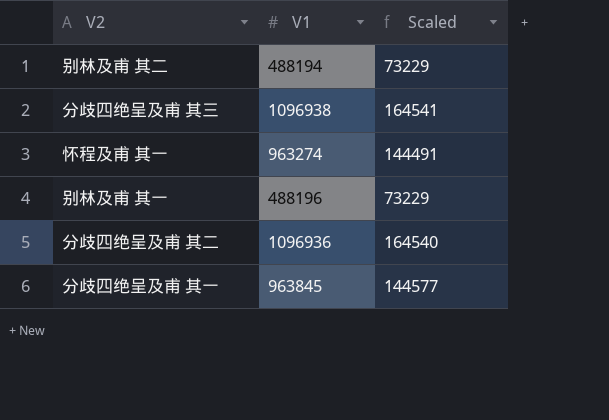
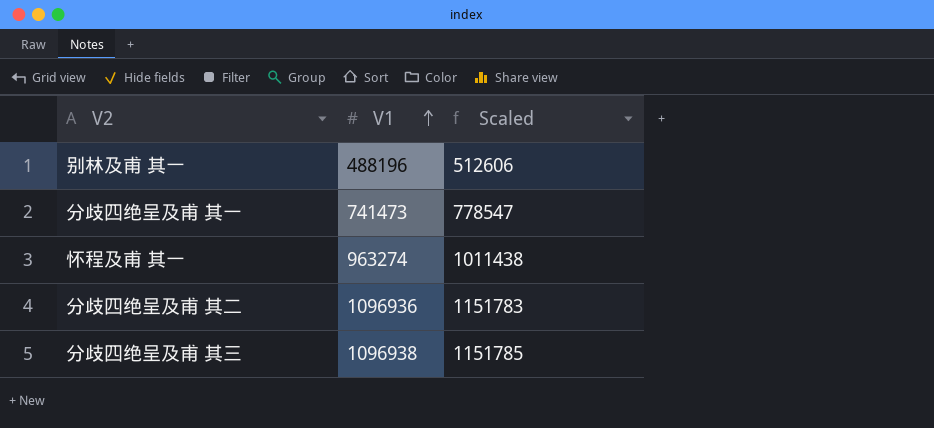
row order: none -> V1 ascending
column Scaled | formula: [V1] * 0.15 -> [V1] * 1.05
row 别林及甫 其二: 488194 | 73229 -> none
分歧四绝呈及甫 其一 | V1: 963845 -> 741473

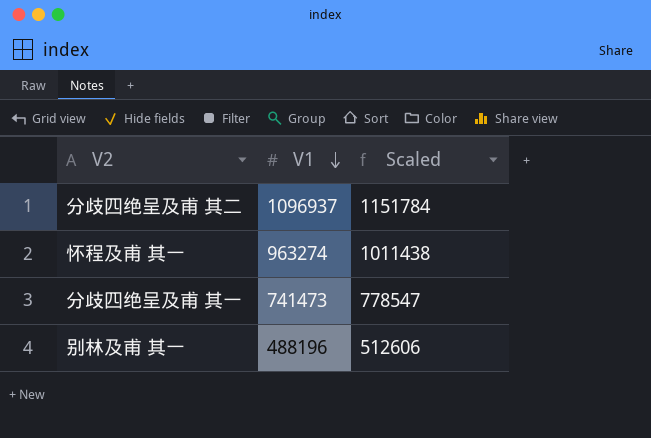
row order: V1 ascending -> V1 descending
row 分歧四绝呈及甫 其三: 1096938 | 1151785 -> none
分歧四绝呈及甫 其二 | V1: 1096936 -> 1096937
分歧四绝呈及甫 其二 | Scaled: 1151783 -> 1151784

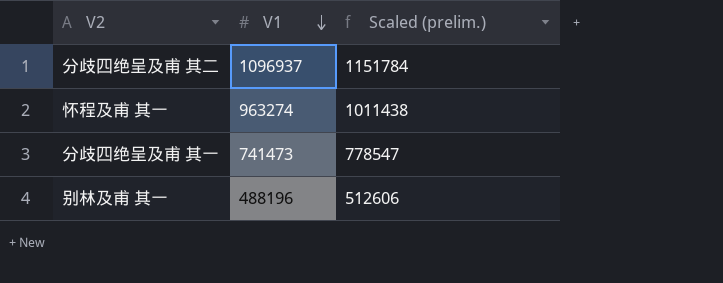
column name: Scaled -> Scaled (prelim.)

